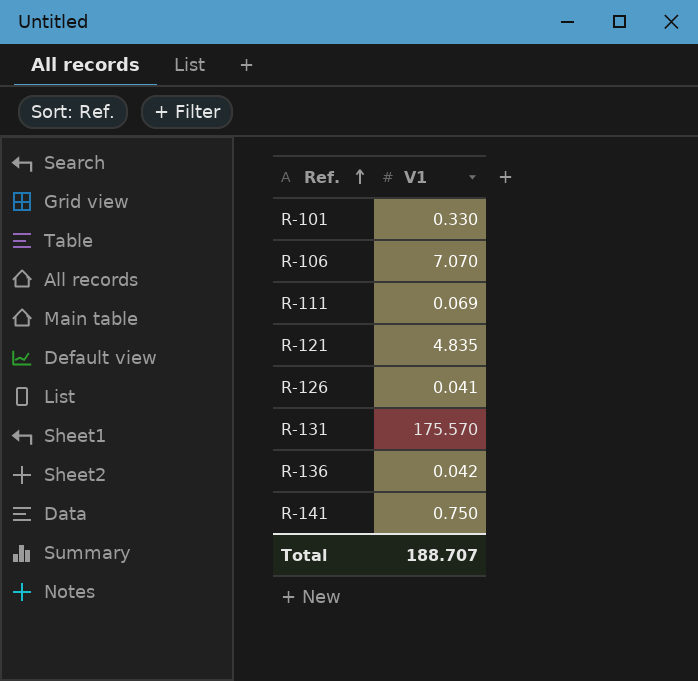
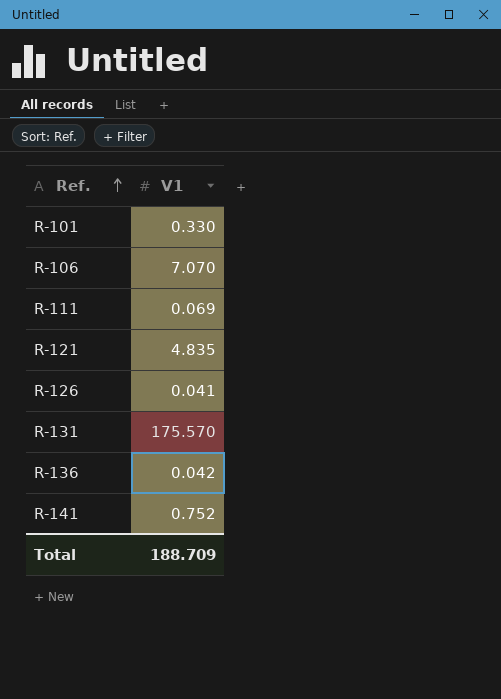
R-141 | V1: 0.750 -> 0.752
Total | V1: 188.707 -> 188.709

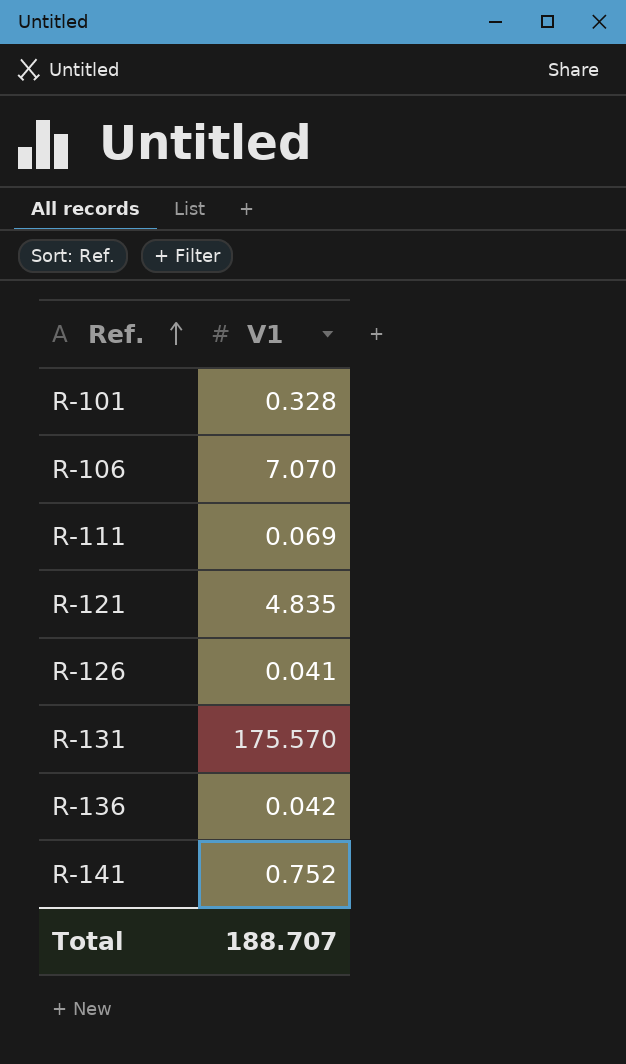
R-101 | V1: 0.330 -> 0.328
Total | V1: 188.709 -> 188.707

